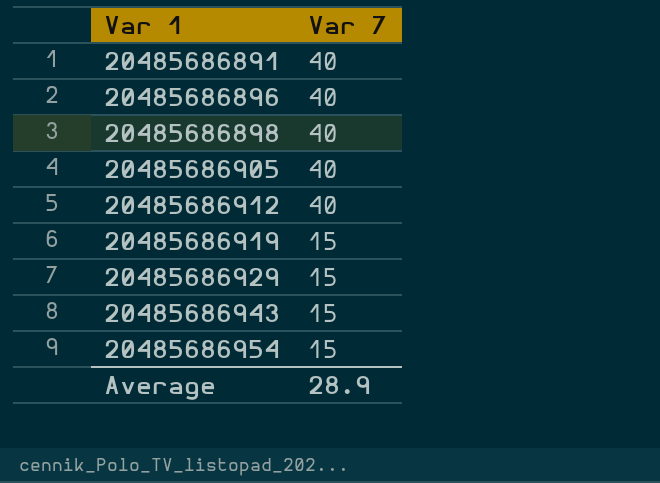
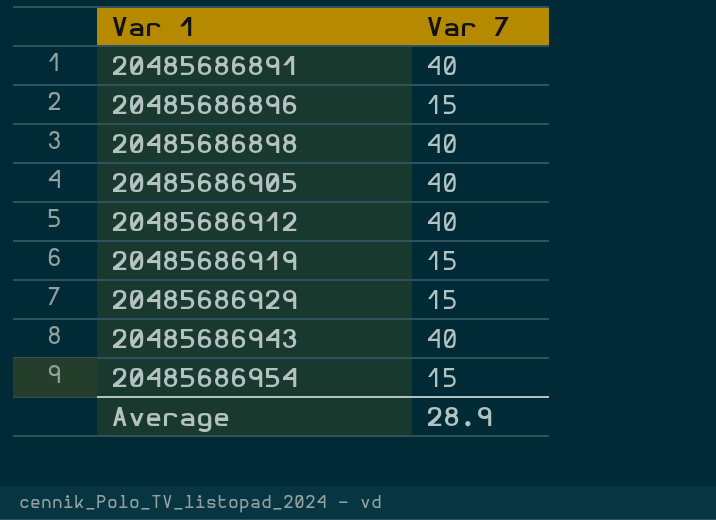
20485686896 | Var 7: 40 -> 15
20485686943 | Var 7: 15 -> 40

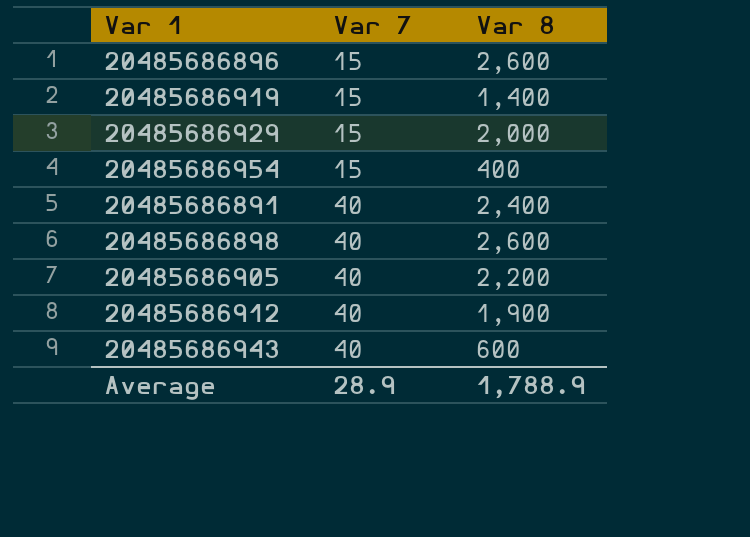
row order: Var 1 ascending -> Var 7 ascending
column Var 8 | position: none -> 3

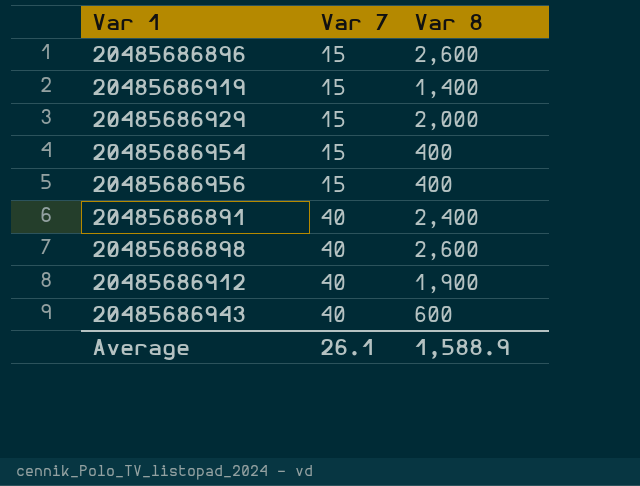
row 20485686905: 40 | 2,200 -> none
row 20485686956: none -> 15 | 400
Average | Var 7: 28.9 -> 26.1
Average | Var 8: 1,788.9 -> 1,588.9

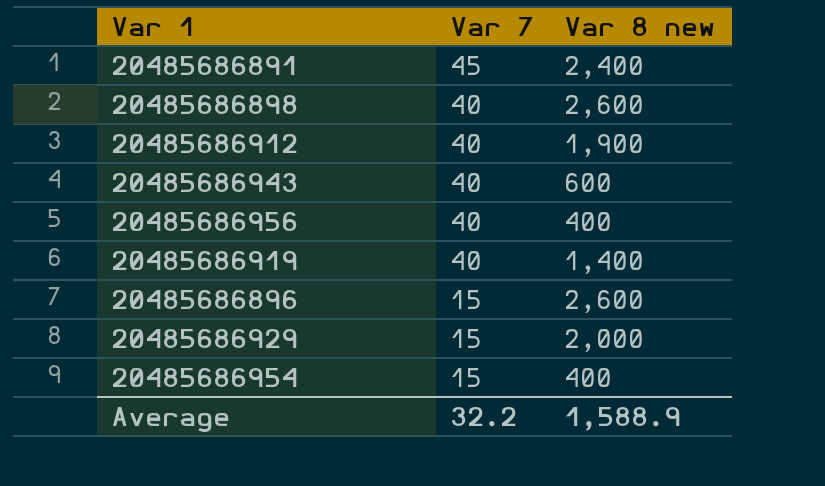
row order: Var 7 ascending -> Var 7 descending
column name: Var 8 -> Var 8 new
20485686891 | Var 7: 40 -> 45
20485686956 | Var 7: 15 -> 40
20485686919 | Var 7: 15 -> 40
Average | Var 7: 26.1 -> 32.2

